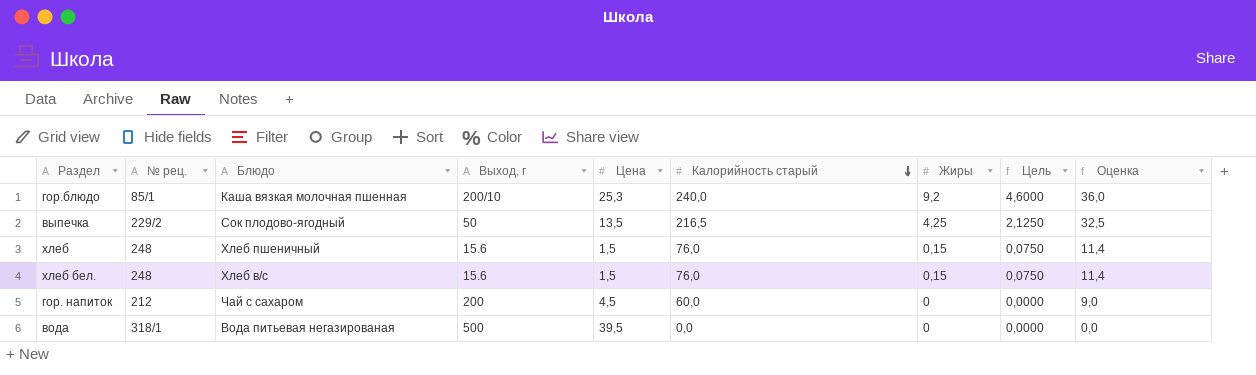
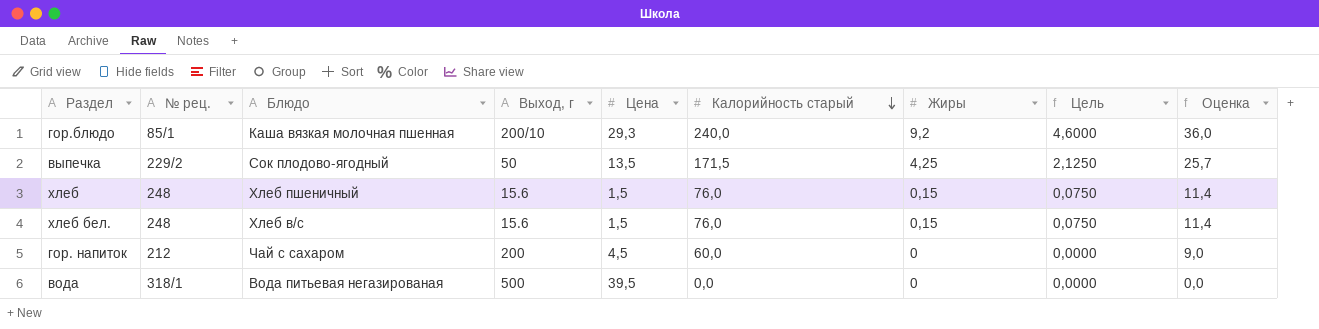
гор.блюдо | Цена: 25,3 -> 29,3
выпечка | Калорийность старый: 216,5 -> 171,5
выпечка | Оценка: 32,5 -> 25,7

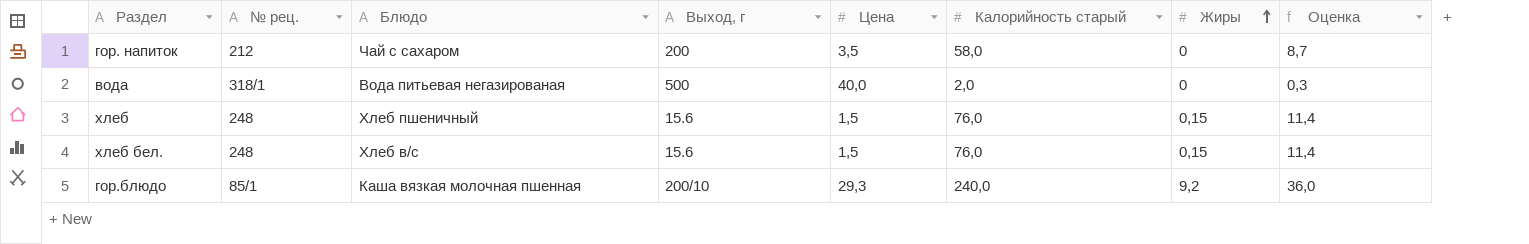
row order: Калорийность старый descending -> Жиры ascending
column Цель | formula: [Жиры] * 0,5 -> none
row выпечка: 229/2 | Сок плодово-ягодный | 50 | 13,5 | 171,5 | 4,25 | 2,1250 | 25,7 -> none
гор. напиток | Цена: 4,5 -> 3,5
гор. напиток | Калорийность старый: 60,0 -> 58,0
гор. напиток | Оценка: 9,0 -> 8,7
вода | Цена: 39,5 -> 40,0
вода | Калорийность старый: 0,0 -> 2,0
вода | Оценка: 0,0 -> 0,3

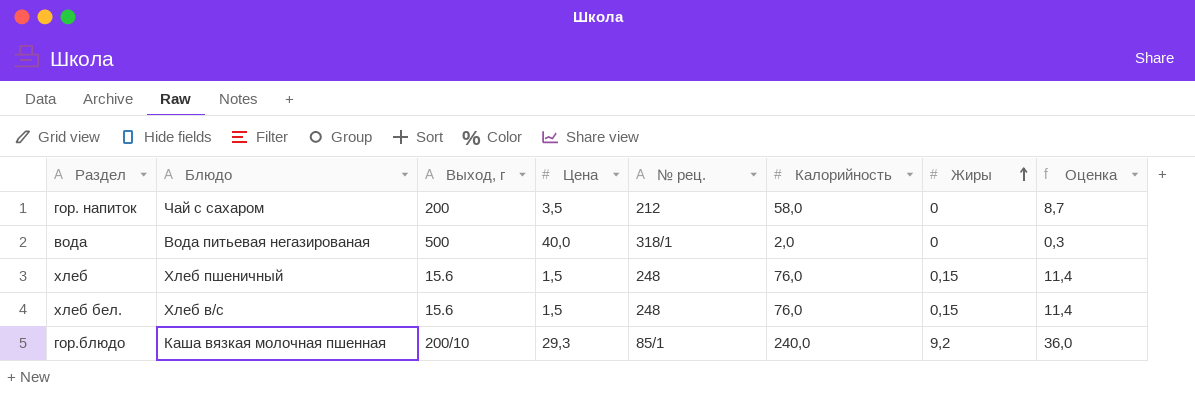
column № рец. | position: 2 -> 5
column name: Калорийность старый -> Калорийность

